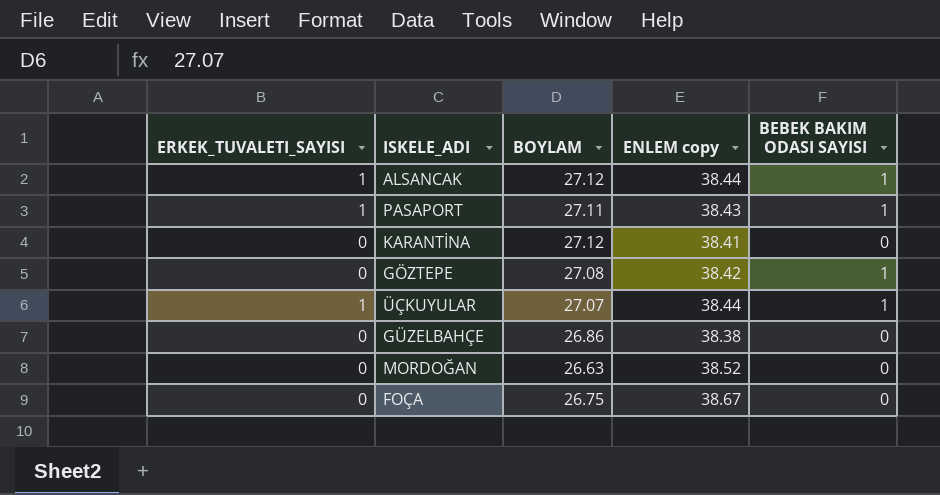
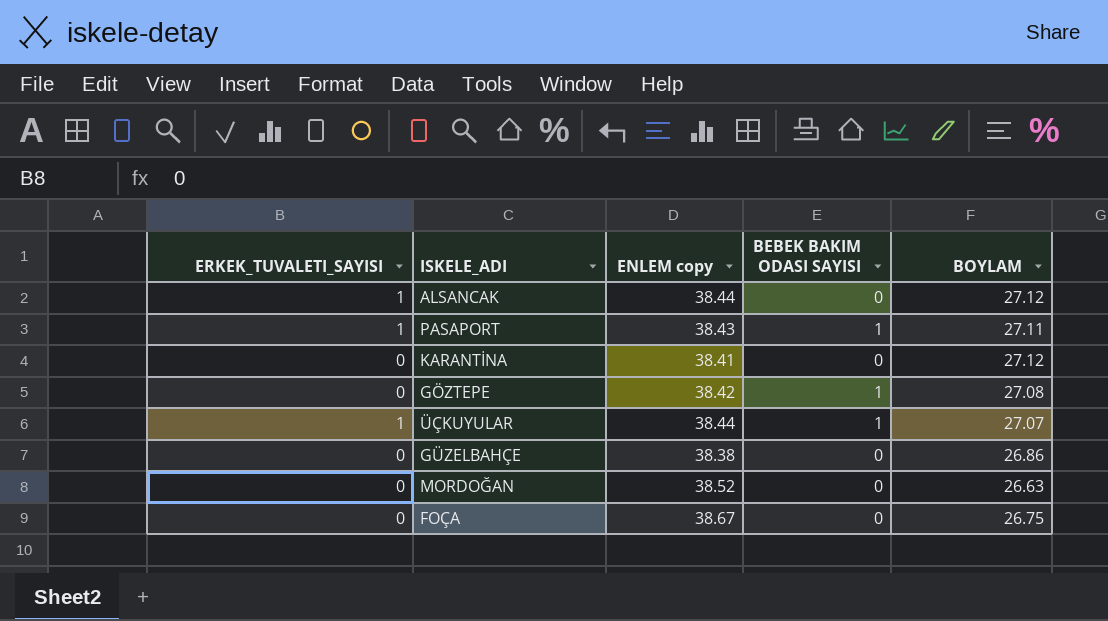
column BOYLAM | position: 3 -> 5
ALSANCAK | BEBEK BAKIM ODASI SAYISI: 1 -> 0

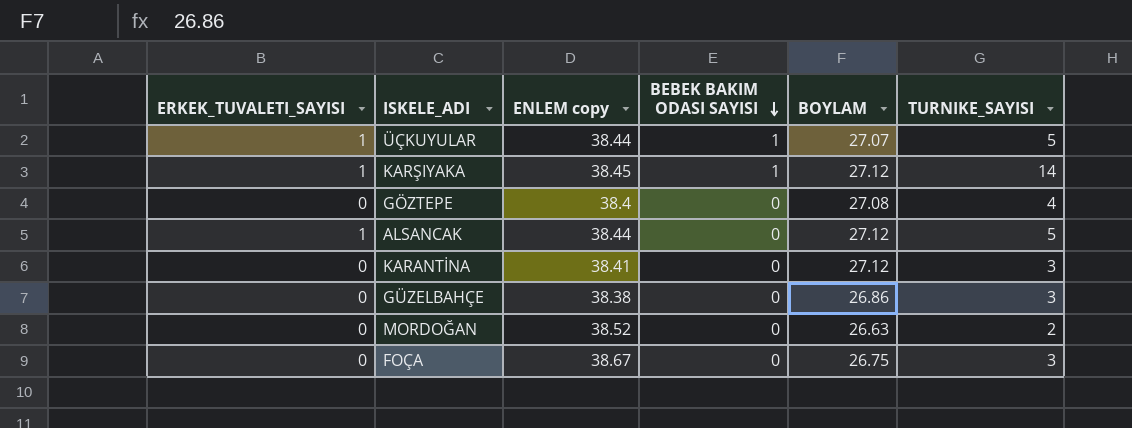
row order: none -> BEBEK BAKIM ODASI SAYISI descending
column TURNIKE_SAYISI | position: none -> 6
row PASAPORT: 1 | 38.43 | 1 | 27.11 -> none
row KARŞIYAKA: none -> 1 | 38.45 | 1 | 27.12 | 14
GÖZTEPE | ENLEM copy: 38.42 -> 38.4
GÖZTEPE | BEBEK BAKIM ODASI SAYISI: 1 -> 0

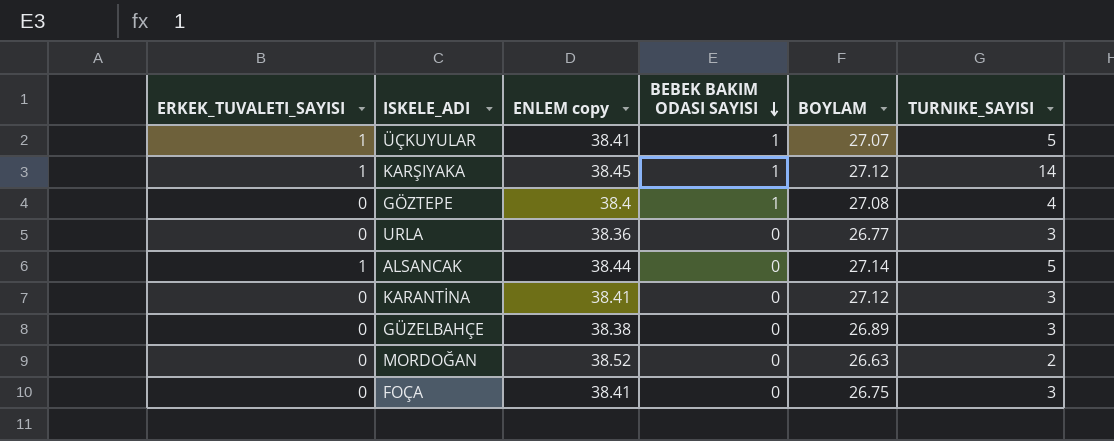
ÜÇKUYULAR | ENLEM copy: 38.44 -> 38.41
GÖZTEPE | BEBEK BAKIM ODASI SAYISI: 0 -> 1
row URLA: none -> 0 | 38.36 | 0 | 26.77 | 3
ALSANCAK | BOYLAM: 27.12 -> 27.14
GÜZELBAHÇE | BOYLAM: 26.86 -> 26.89
FOÇA | ENLEM copy: 38.67 -> 38.41

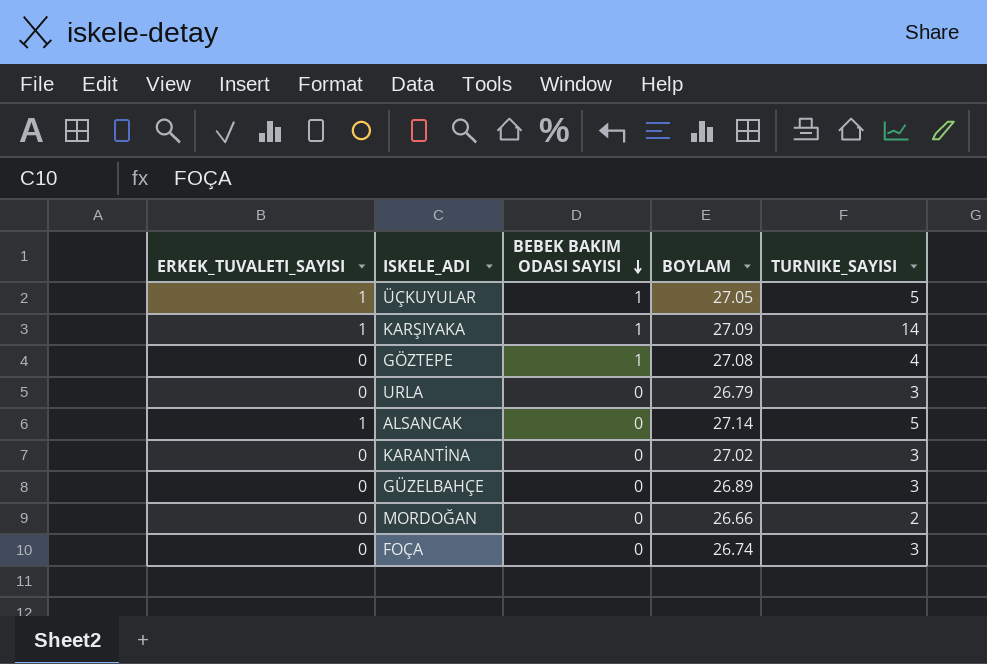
column ENLEM copy | position: 3 -> none
ÜÇKUYULAR | BOYLAM: 27.07 -> 27.05
KARŞIYAKA | BOYLAM: 27.12 -> 27.09
URLA | BOYLAM: 26.77 -> 26.79
KARANTİNA | BOYLAM: 27.12 -> 27.02
MORDOĞAN | BOYLAM: 26.63 -> 26.66
FOÇA | BOYLAM: 26.75 -> 26.74

